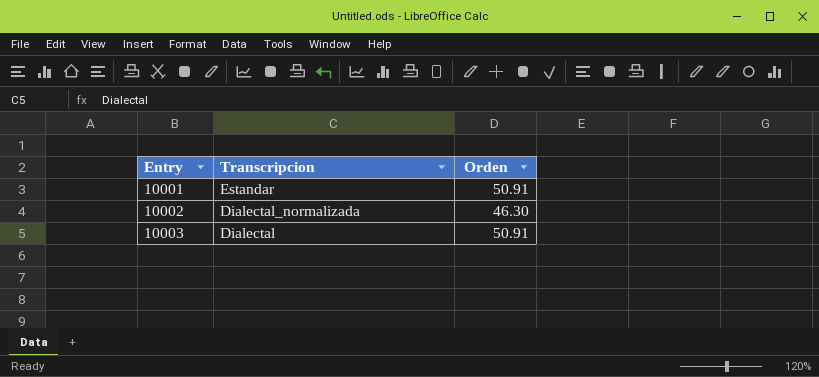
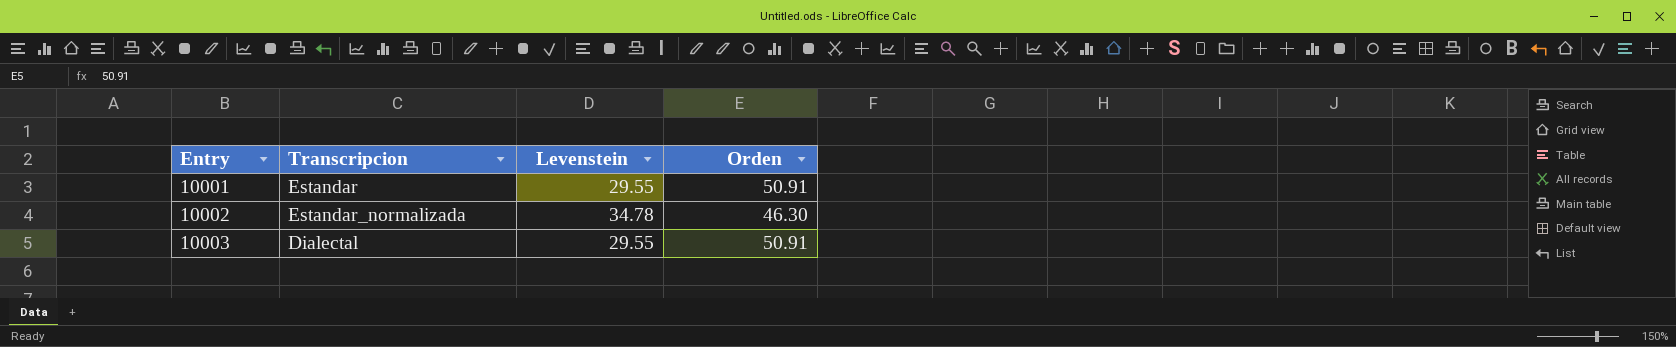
column Levenstein | position: none -> 3
10002 | Transcripcion: Dialectal_normalizada -> Estandar_normalizada

